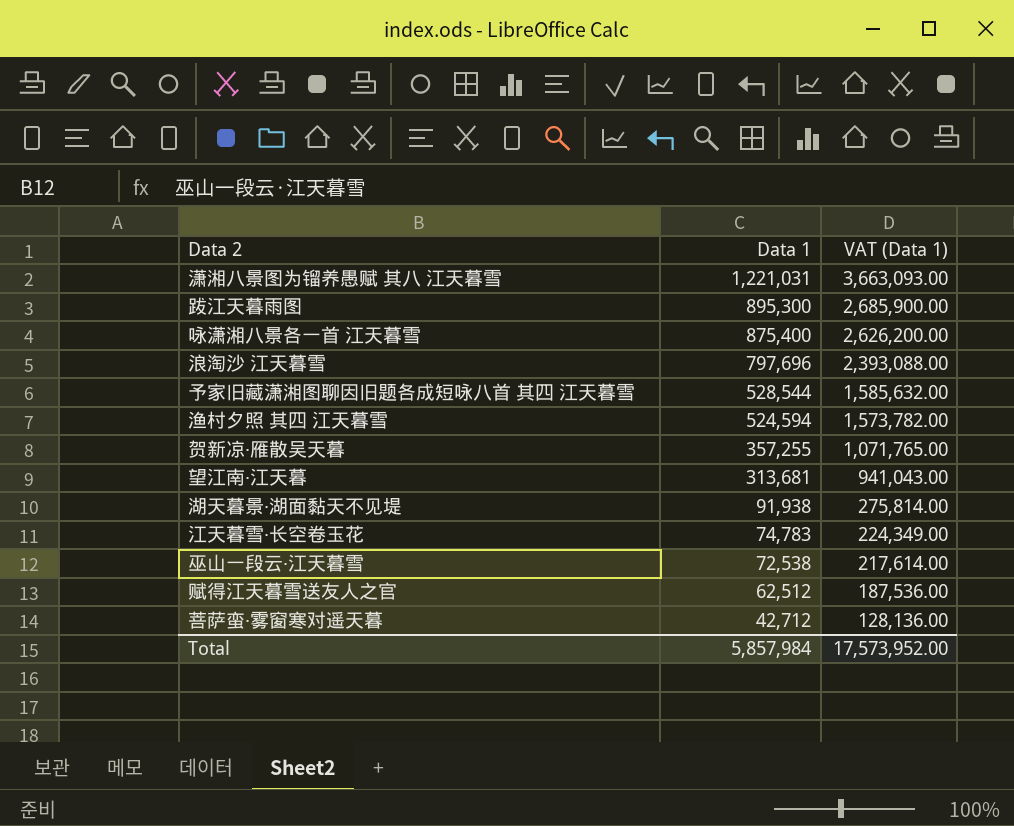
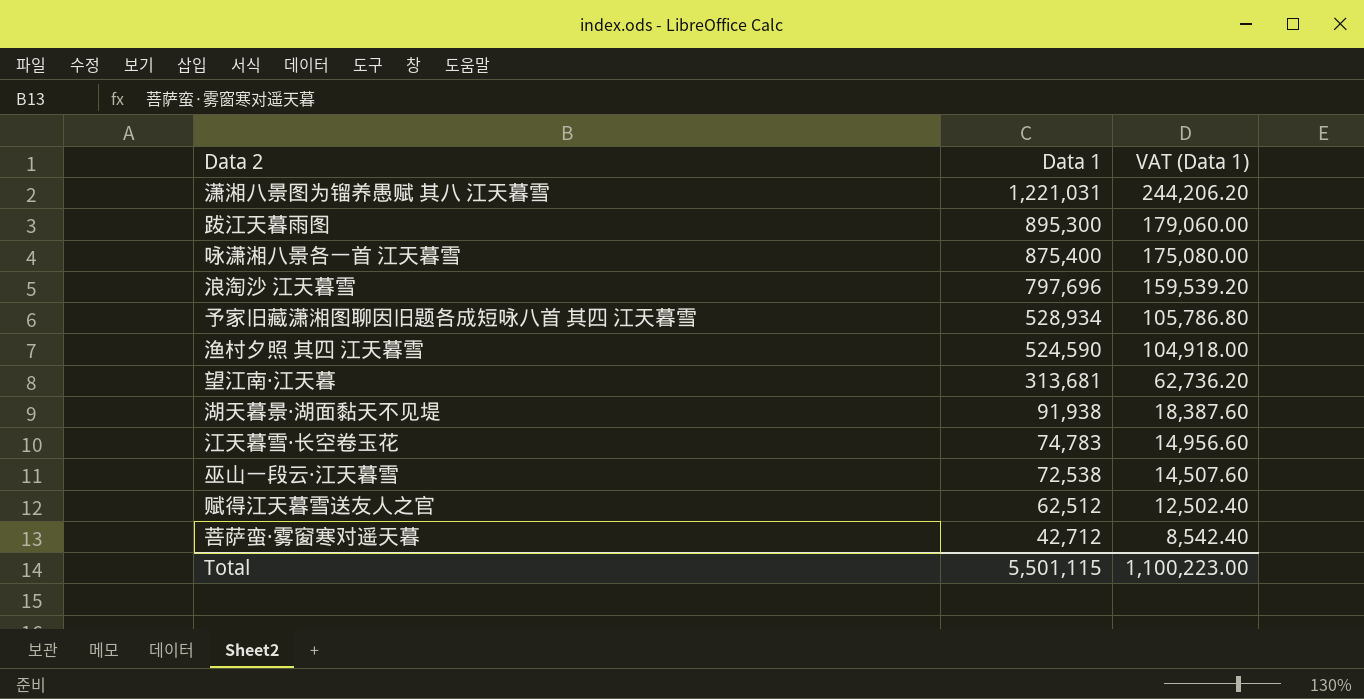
column VAT (Data 1) | formula: [Data 1] * 3 -> [Data 1] * 0.2
row 贺新凉·雁散吴天暮: 357,255 | 1,071,765.00 -> none
予家旧藏潇湘图聊因旧题各成短咏八首 其四 江天暮雪 | Data 1: 528,544 -> 528,934
渔村夕照 其四 江天暮雪 | Data 1: 524,594 -> 524,590
Total | Data 1: 5,857,984 -> 5,501,115
Total | VAT (Data 1): 17,573,952.00 -> 1,100,223.00

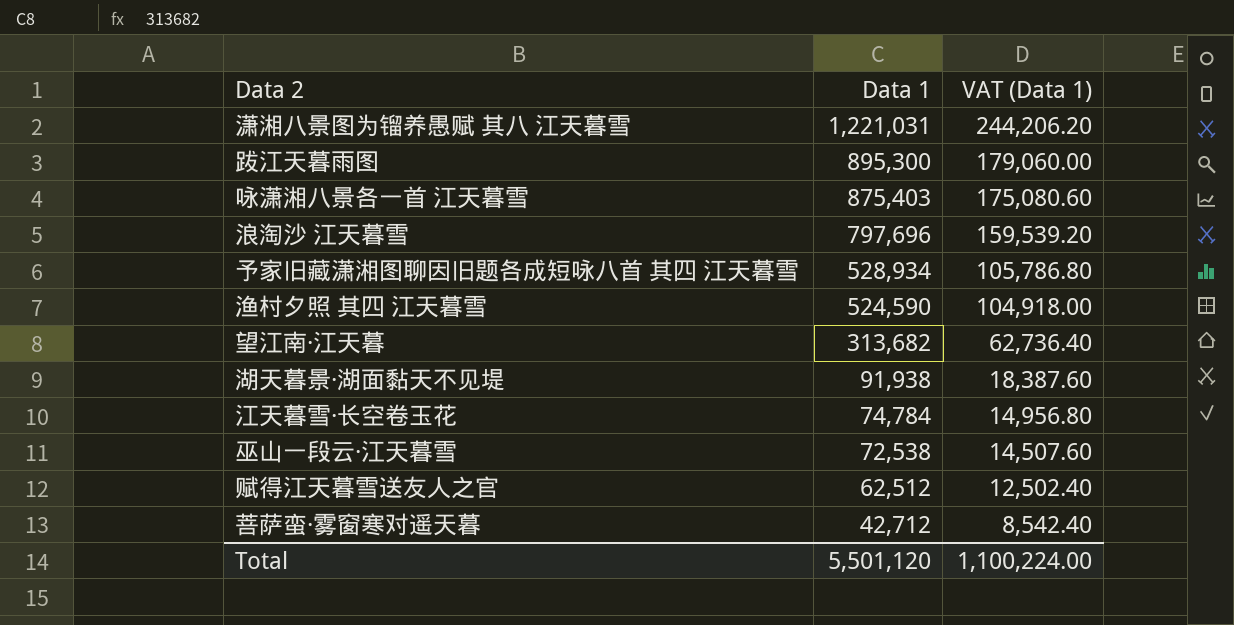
咏潇湘八景各一首 江天暮雪 | Data 1: 875,400 -> 875,403
咏潇湘八景各一首 江天暮雪 | VAT (Data 1): 175,080.00 -> 175,080.60
望江南·江天暮 | Data 1: 313,681 -> 313,682
望江南·江天暮 | VAT (Data 1): 62,736.20 -> 62,736.40
江天暮雪·长空卷玉花 | Data 1: 74,783 -> 74,784
江天暮雪·长空卷玉花 | VAT (Data 1): 14,956.60 -> 14,956.80
Total | Data 1: 5,501,115 -> 5,501,120
Total | VAT (Data 1): 1,100,223.00 -> 1,100,224.00

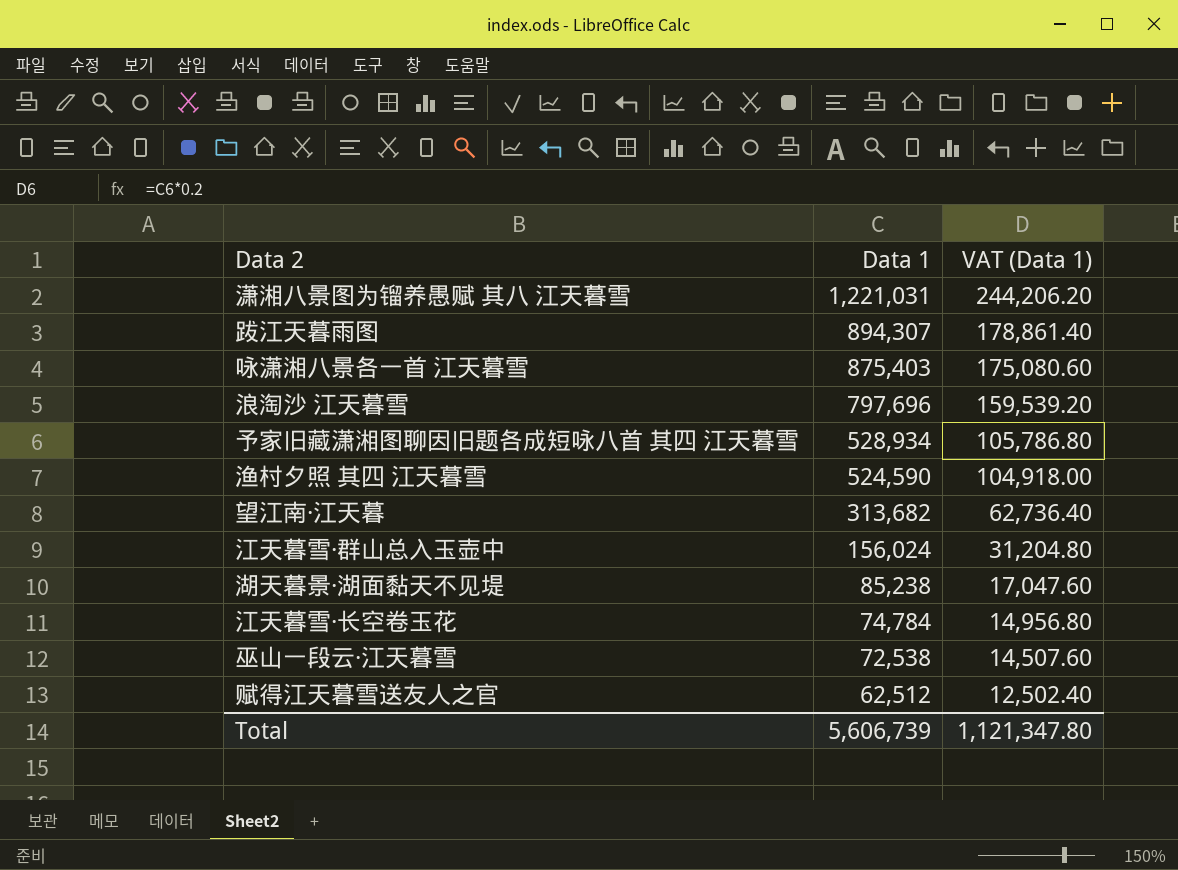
row 菩萨蛮·雾窗寒对遥天暮: 42,712 | 8,542.40 -> none
跋江天暮雨图 | Data 1: 895,300 -> 894,307
跋江天暮雨图 | VAT (Data 1): 179,060.00 -> 178,861.40
row 江天暮雪·群山总入玉壶中: none -> 156,024 | 31,204.80
湖天暮景·湖面黏天不见堤 | Data 1: 91,938 -> 85,238
湖天暮景·湖面黏天不见堤 | VAT (Data 1): 18,387.60 -> 17,047.60
Total | Data 1: 5,501,120 -> 5,606,739
Total | VAT (Data 1): 1,100,224.00 -> 1,121,347.80

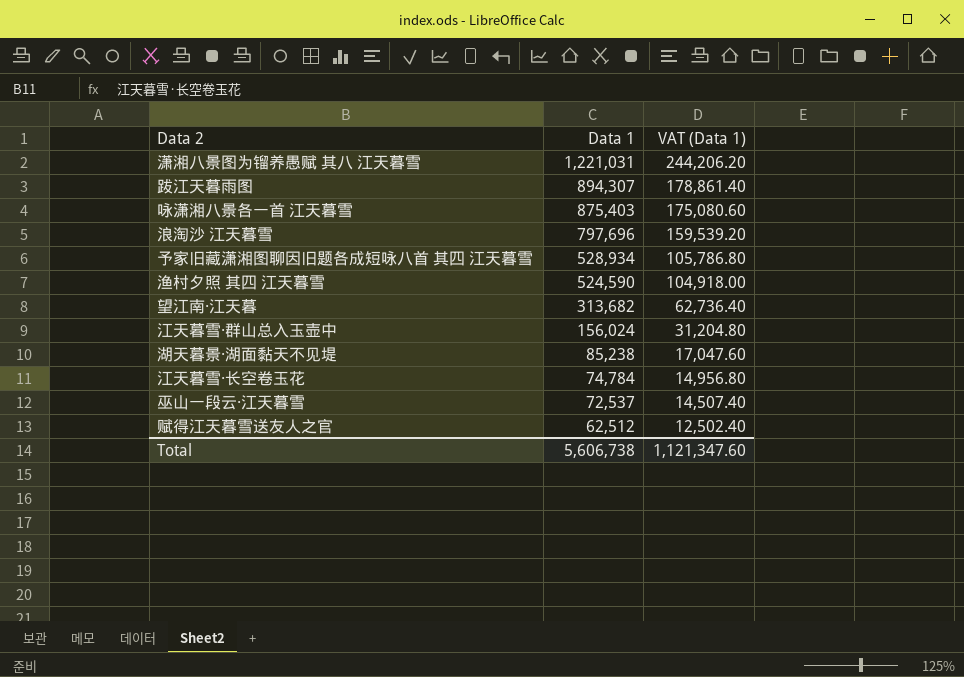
巫山一段云·江天暮雪 | Data 1: 72,538 -> 72,537
巫山一段云·江天暮雪 | VAT (Data 1): 14,507.60 -> 14,507.40
Total | Data 1: 5,606,739 -> 5,606,738
Total | VAT (Data 1): 1,121,347.80 -> 1,121,347.60

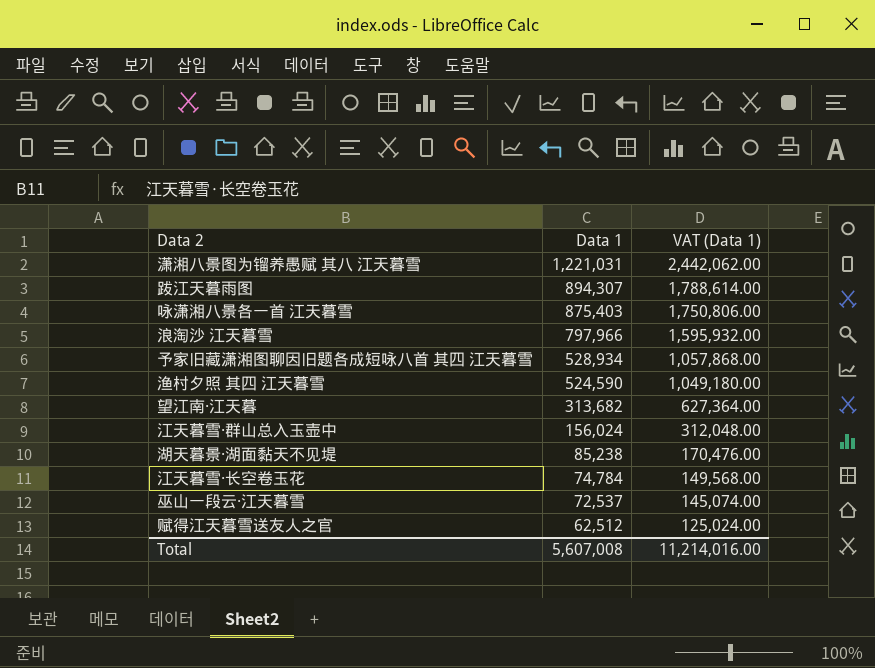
column VAT (Data 1) | formula: [Data 1] * 0.2 -> [Data 1] * 2
浪淘沙 江天暮雪 | Data 1: 797,696 -> 797,966
Total | Data 1: 5,606,738 -> 5,607,008
Total | VAT (Data 1): 1,121,347.60 -> 11,214,016.00

